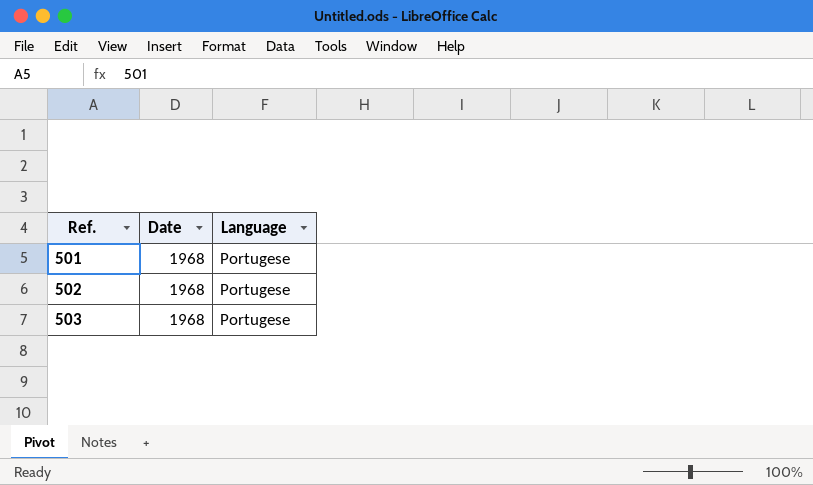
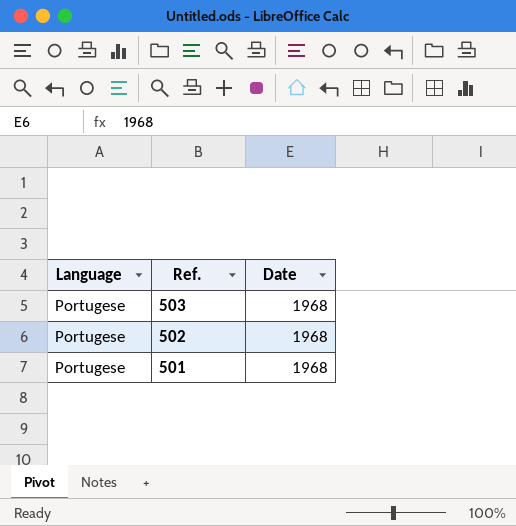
row order: Ref. ascending -> Ref. descending
column Language | position: 3 -> 1

